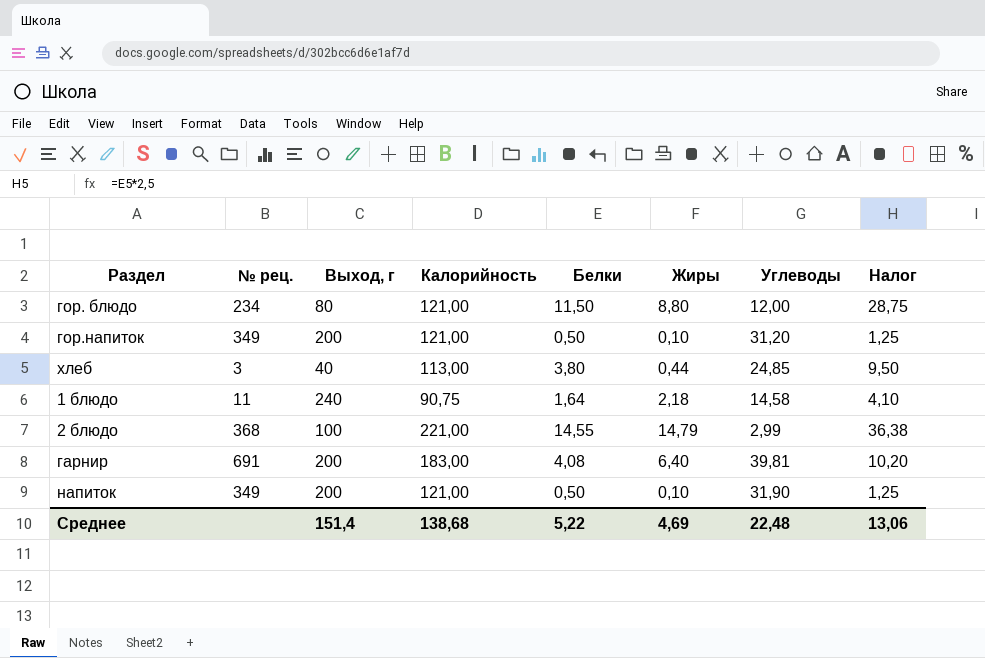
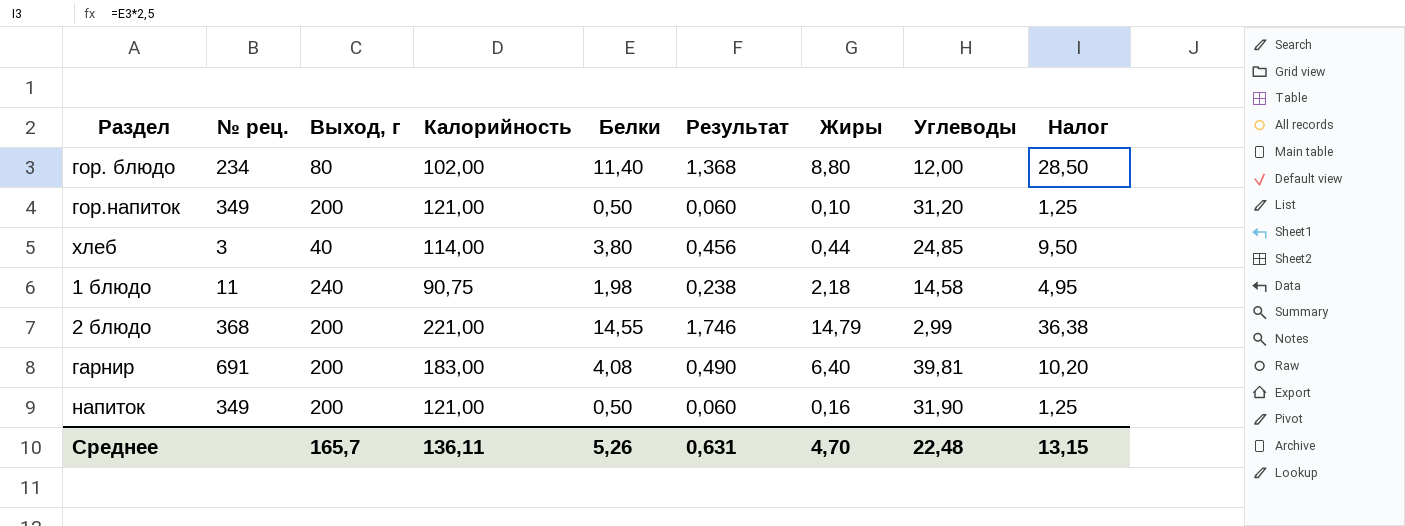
column Результат | formula: none -> [Белки] * 0,12
гор. блюдо | Калорийность: 121,00 -> 102,00
гор. блюдо | Белки: 11,50 -> 11,40
гор. блюдо | Налог: 28,75 -> 28,50
хлеб | Калорийность: 113,00 -> 114,00
1 блюдо | Белки: 1,64 -> 1,98
1 блюдо | Налог: 4,10 -> 4,95
2 блюдо | Выход, г: 100 -> 200
напиток | Жиры: 0,10 -> 0,16
Среднее | Выход, г: 151,4 -> 165,7
Среднее | Калорийность: 138,68 -> 136,11
Среднее | Белки: 5,22 -> 5,26
Среднее | Жиры: 4,69 -> 4,70
Среднее | Налог: 13,06 -> 13,15

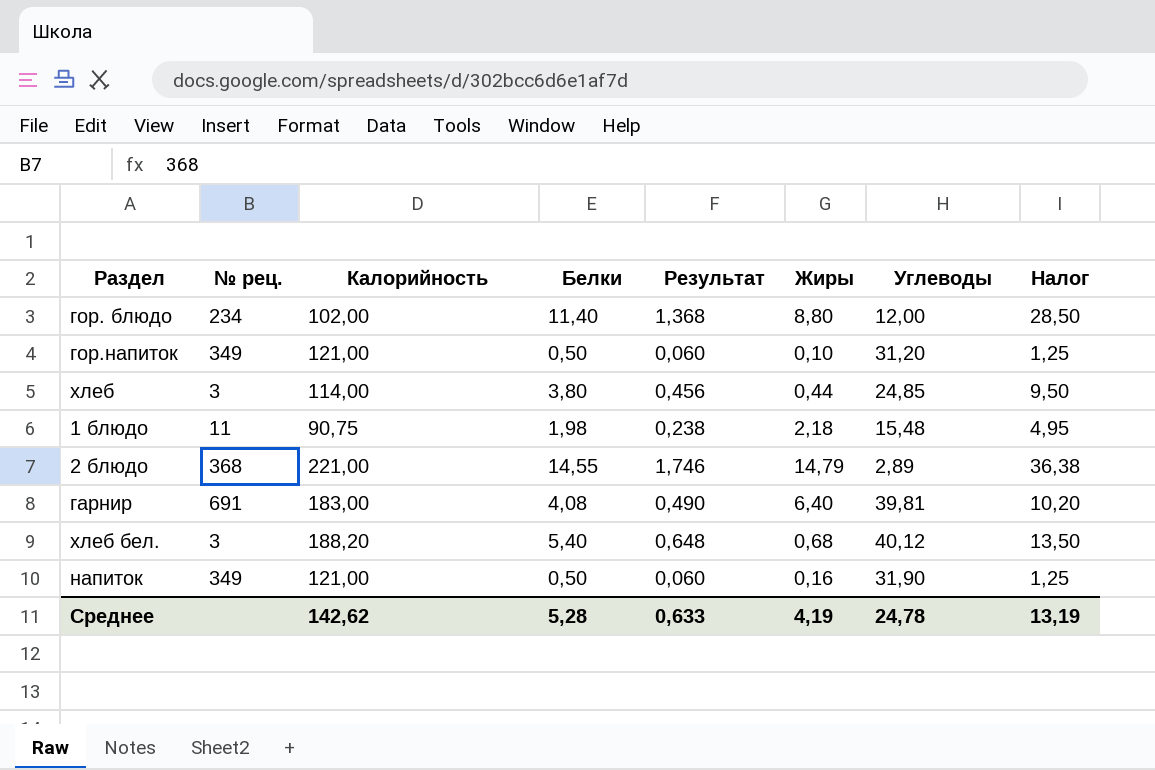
column Выход, г | position: 3 -> none
1 блюдо | Углеводы: 14,58 -> 15,48
2 блюдо | Углеводы: 2,99 -> 2,89
row хлеб бел.: none -> 3 | 188,20 | 5,40 | 0,648 | 0,68 | 40,12 | 13,50
Среднее | Калорийность: 136,11 -> 142,62
Среднее | Белки: 5,26 -> 5,28
Среднее | Результат: 0,631 -> 0,633
Среднее | Жиры: 4,70 -> 4,19
Среднее | Углеводы: 22,48 -> 24,78
Среднее | Налог: 13,15 -> 13,19

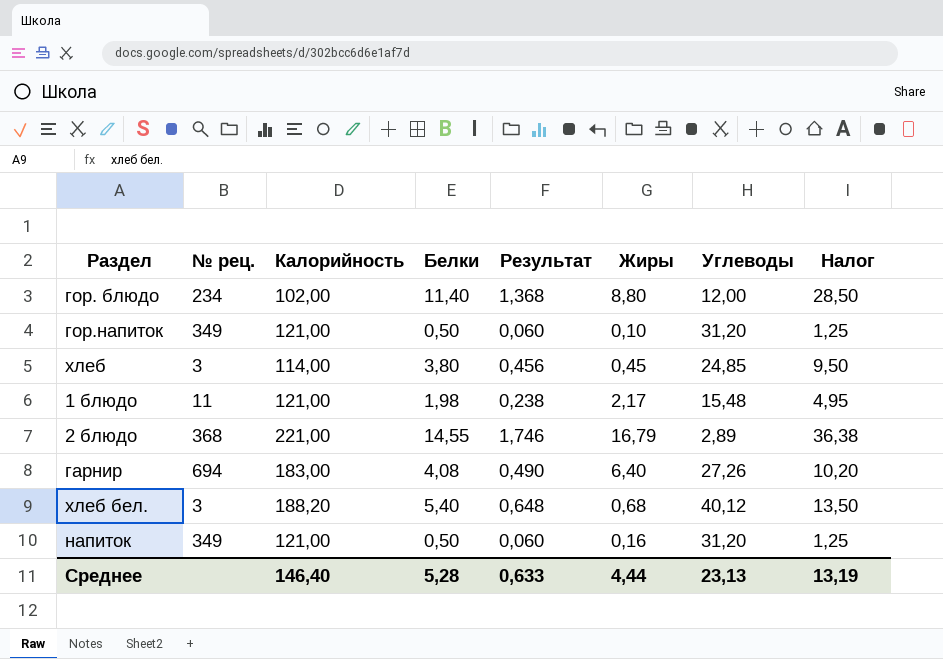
хлеб | Жиры: 0,44 -> 0,45
1 блюдо | Калорийность: 90,75 -> 121,00
1 блюдо | Жиры: 2,18 -> 2,17
2 блюдо | Жиры: 14,79 -> 16,79
гарнир | № рец.: 691 -> 694
гарнир | Углеводы: 39,81 -> 27,26
напиток | Углеводы: 31,90 -> 31,20
Среднее | Калорийность: 142,62 -> 146,40
Среднее | Жиры: 4,19 -> 4,44
Среднее | Углеводы: 24,78 -> 23,13

